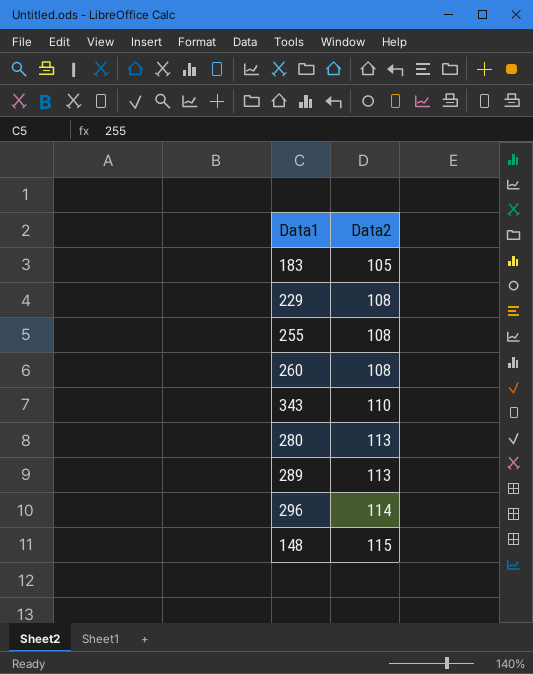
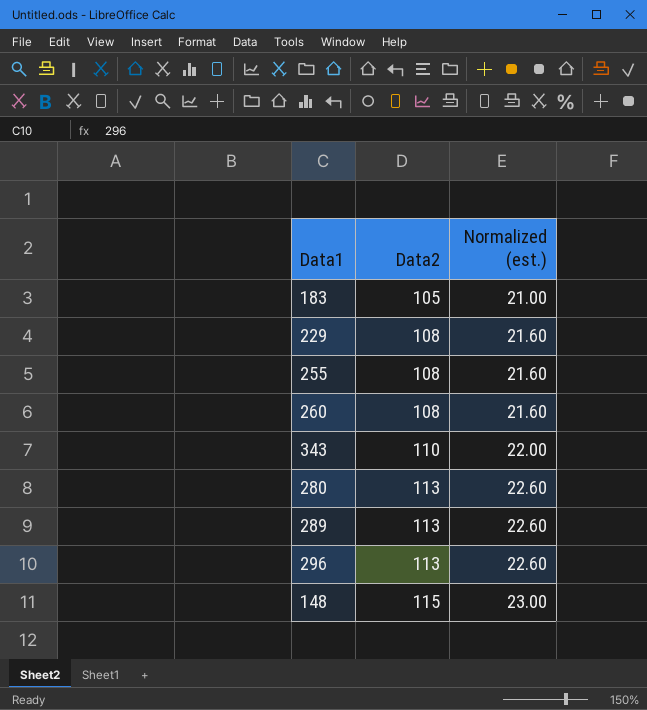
column Normalized (est.) | formula: none -> [Data2] * 0.2
296 | Data2: 114 -> 113

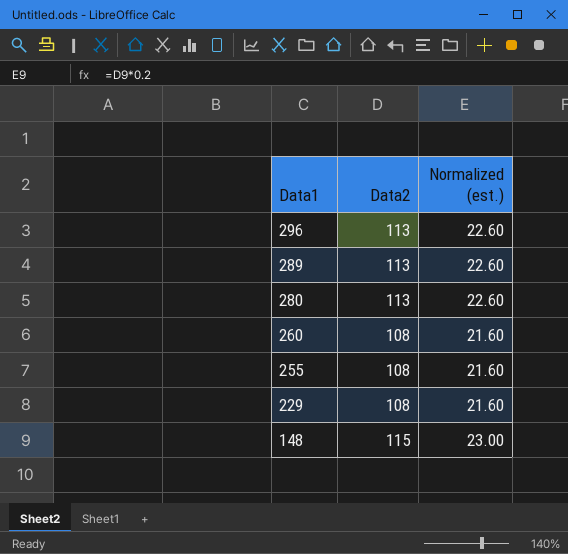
row order: Data2 ascending -> Data1 descending
row 183: 105 | 21.00 -> none
row 343: 110 | 22.00 -> none

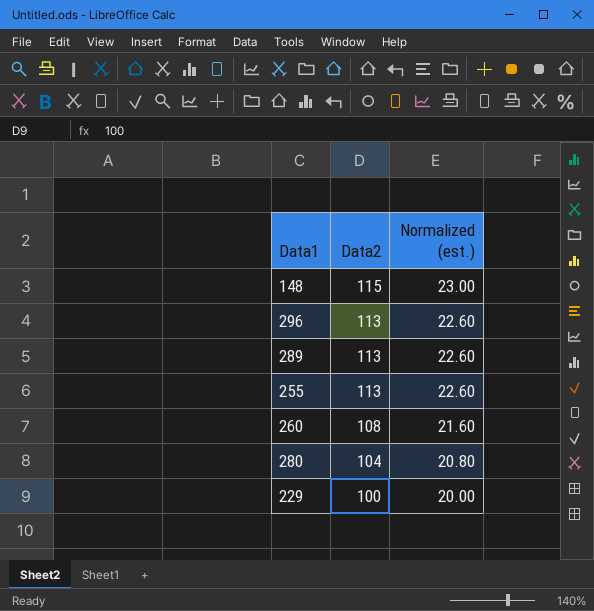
row order: Data1 descending -> Data2 descending
255 | Data2: 108 -> 113
255 | Normalized (est.): 21.60 -> 22.60
280 | Data2: 113 -> 104
280 | Normalized (est.): 22.60 -> 20.80
229 | Data2: 108 -> 100
229 | Normalized (est.): 21.60 -> 20.00

